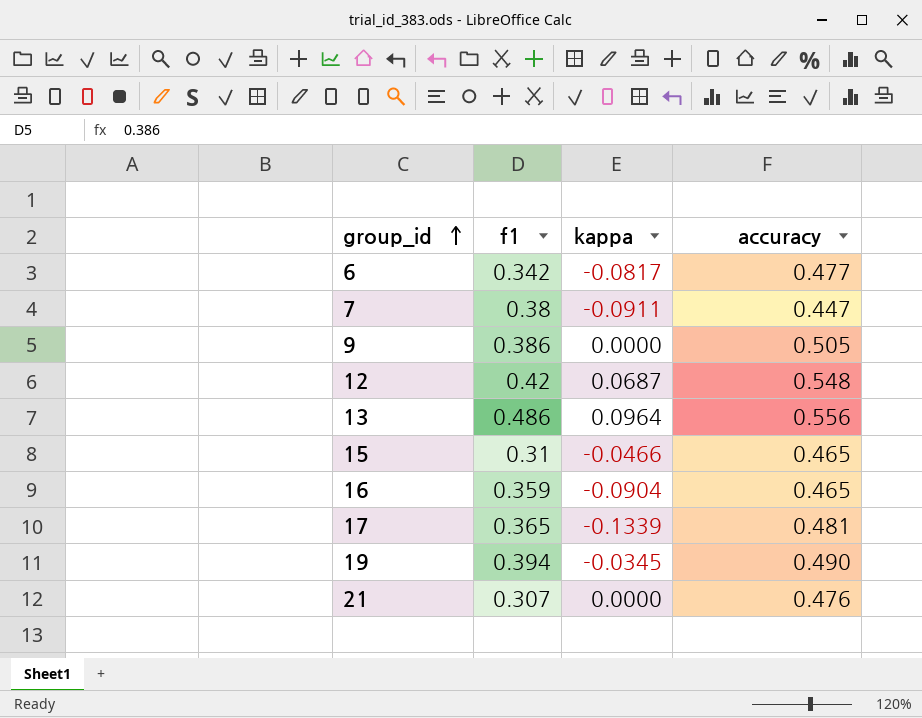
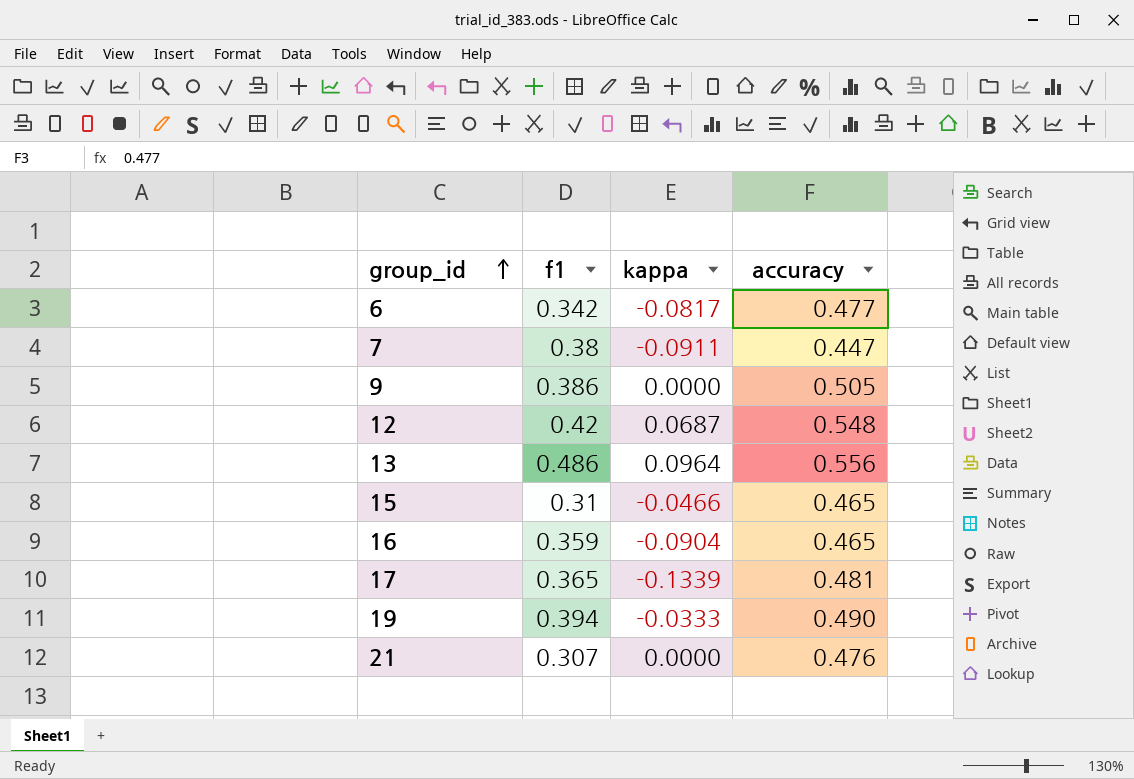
19 | kappa: -0.0345 -> -0.0333

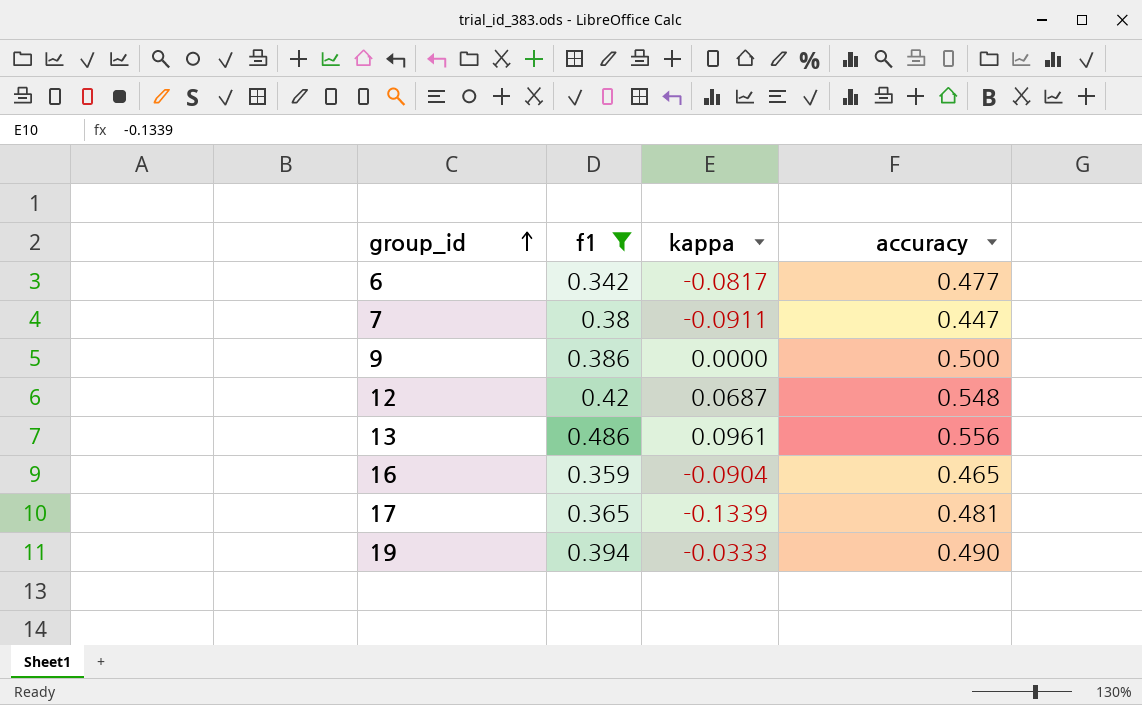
filter: none -> f1 >= 0.342
9 | accuracy: 0.505 -> 0.500
13 | kappa: 0.0964 -> 0.0961

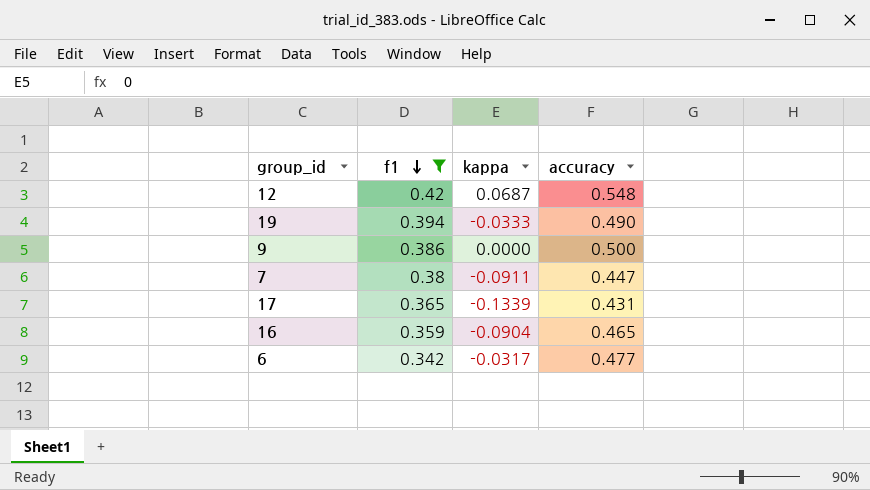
row order: group_id ascending -> f1 descending
row 13: 0.486 | 0.0961 | 0.556 -> none
17 | accuracy: 0.481 -> 0.431
6 | kappa: -0.0817 -> -0.0317

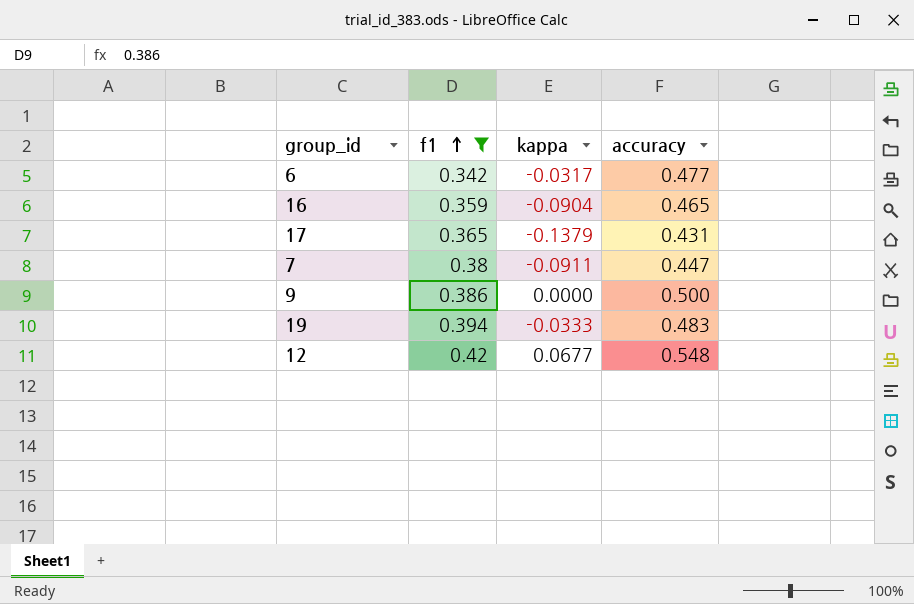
row order: f1 descending -> f1 ascending
17 | kappa: -0.1339 -> -0.1379
19 | accuracy: 0.490 -> 0.483
12 | kappa: 0.0687 -> 0.0677

